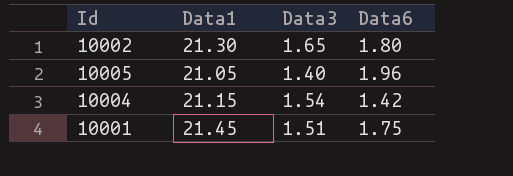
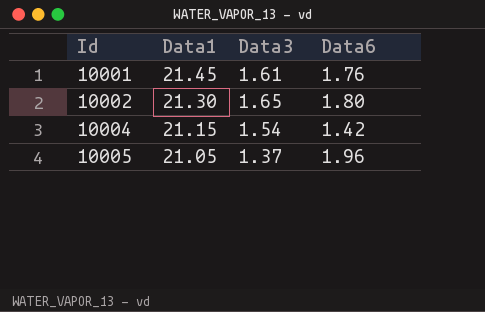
row order: none -> Id ascending
10001 | Data3: 1.51 -> 1.61
10001 | Data6: 1.75 -> 1.76
10005 | Data3: 1.40 -> 1.37

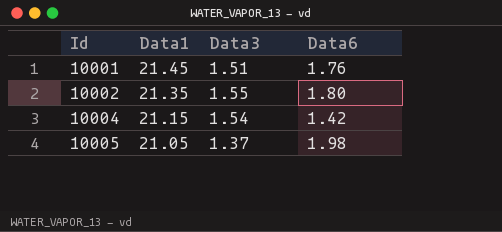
10001 | Data3: 1.61 -> 1.51
10002 | Data1: 21.30 -> 21.35
10002 | Data3: 1.65 -> 1.55
10005 | Data6: 1.96 -> 1.98

